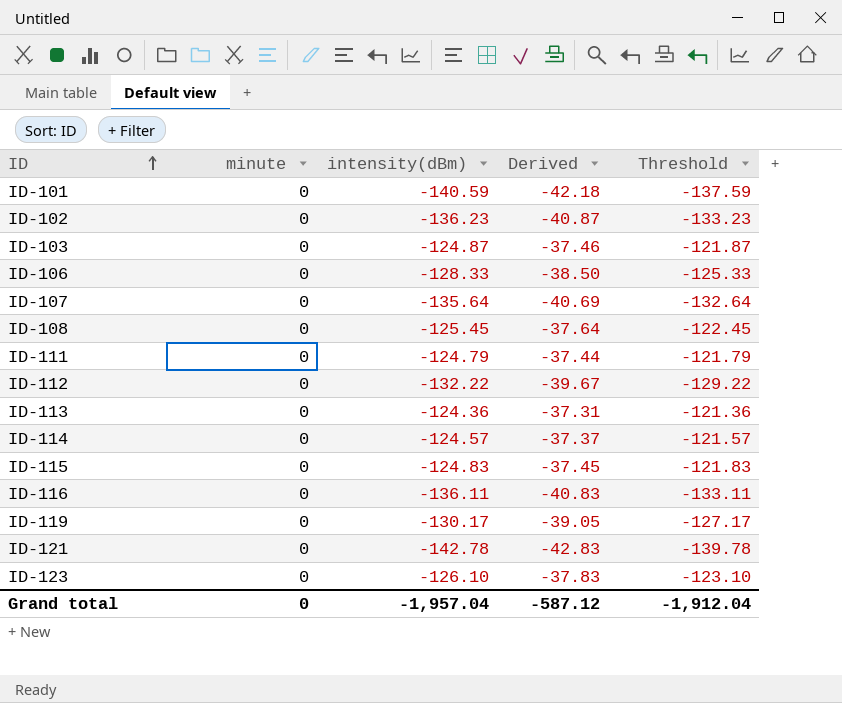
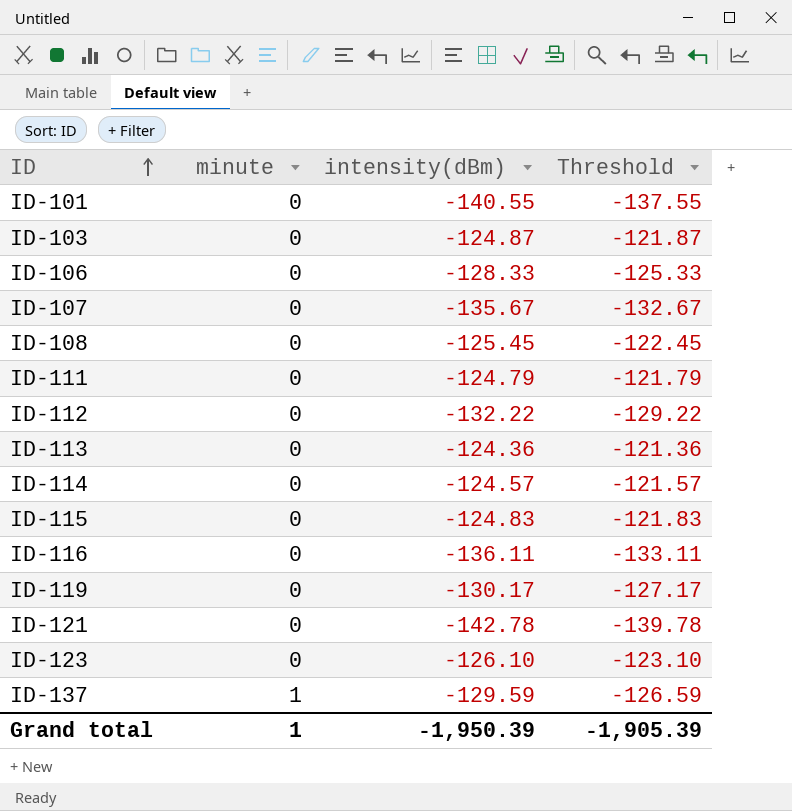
column Derived | formula: [intensity(dBm)] * 0.3 -> none
row ID-102: 0 | -136.23 | -40.87 | -133.23 -> none
ID-101 | intensity(dBm): -140.59 -> -140.55
ID-101 | Threshold: -137.59 -> -137.55
ID-107 | intensity(dBm): -135.64 -> -135.67
ID-107 | Threshold: -132.64 -> -132.67
row ID-137: none -> 1 | -129.59 | -126.59
Grand total | minute: 0 -> 1
Grand total | intensity(dBm): -1,957.04 -> -1,950.39
Grand total | Threshold: -1,912.04 -> -1,905.39

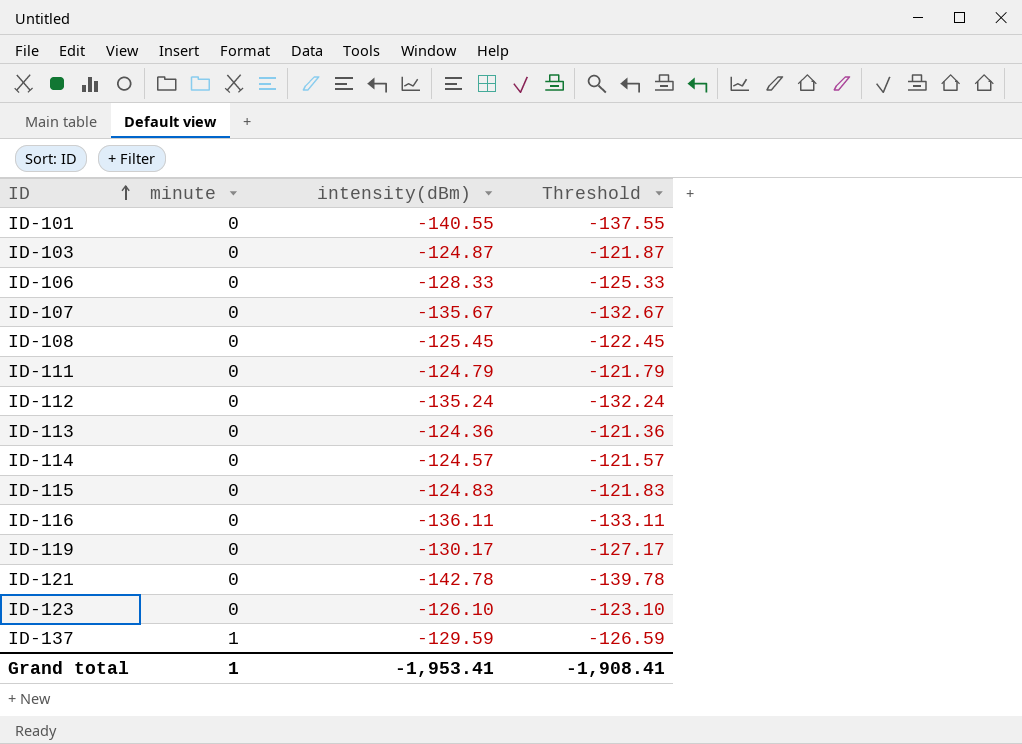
ID-112 | intensity(dBm): -132.22 -> -135.24
ID-112 | Threshold: -129.22 -> -132.24
Grand total | intensity(dBm): -1,950.39 -> -1,953.41
Grand total | Threshold: -1,905.39 -> -1,908.41

